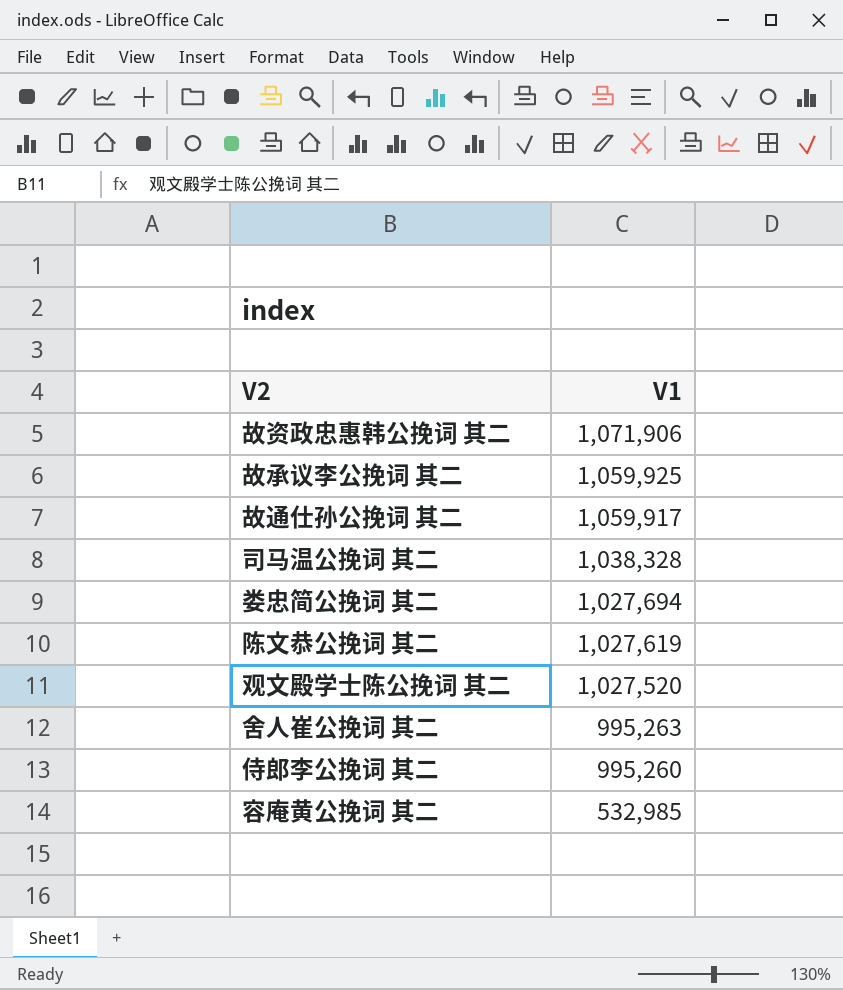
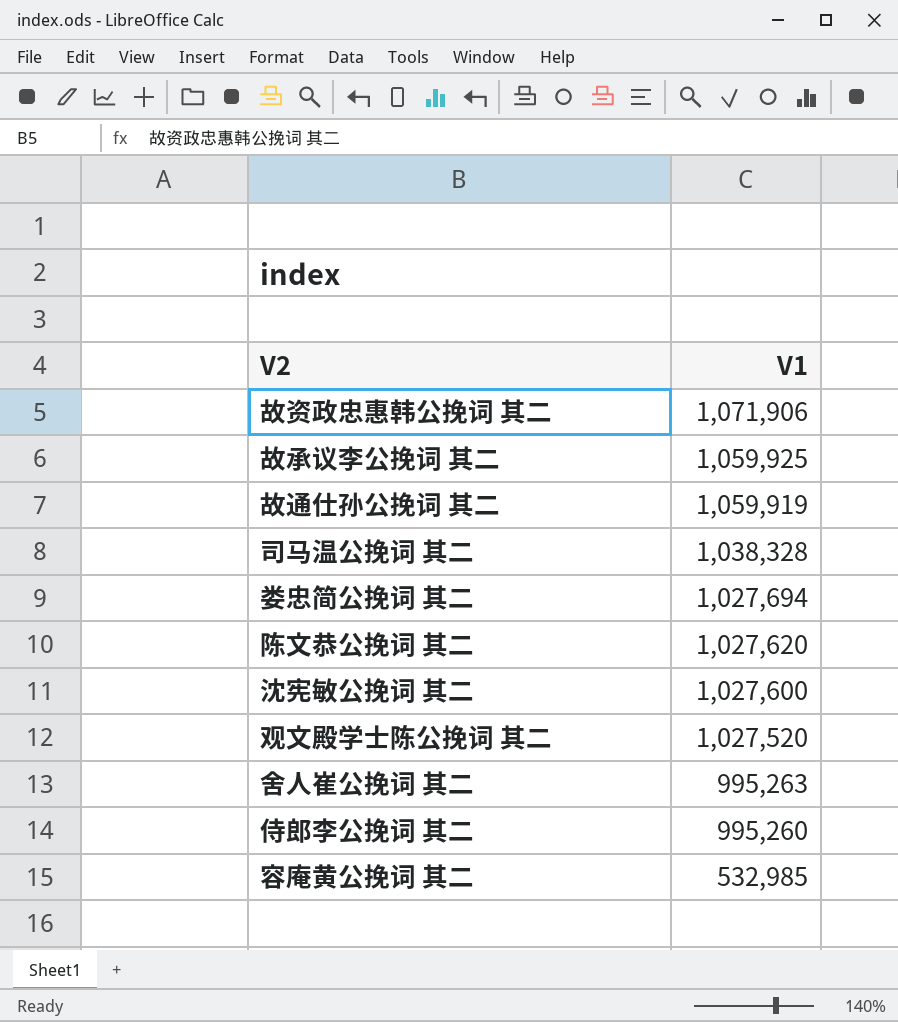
故通仕孙公挽词 其二 | V1: 1,059,917 -> 1,059,919
陈文恭公挽词 其二 | V1: 1,027,619 -> 1,027,620
row 沈宪敏公挽词 其二: none -> 1,027,600

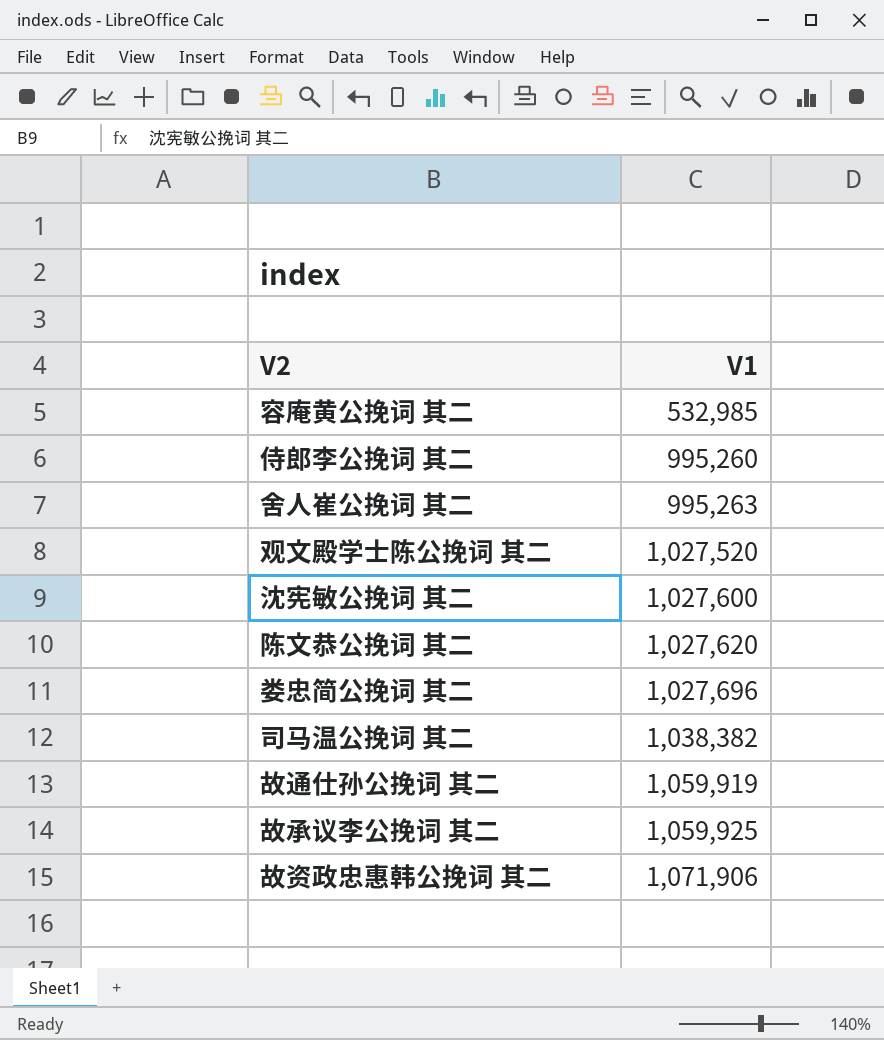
row order: V1 descending -> V1 ascending
娄忠简公挽词 其二 | V1: 1,027,694 -> 1,027,696
司马温公挽词 其二 | V1: 1,038,328 -> 1,038,382

